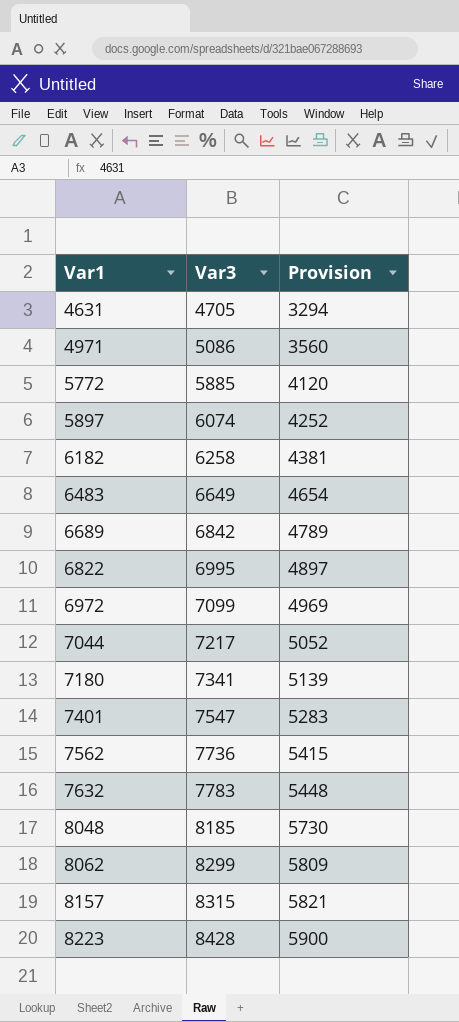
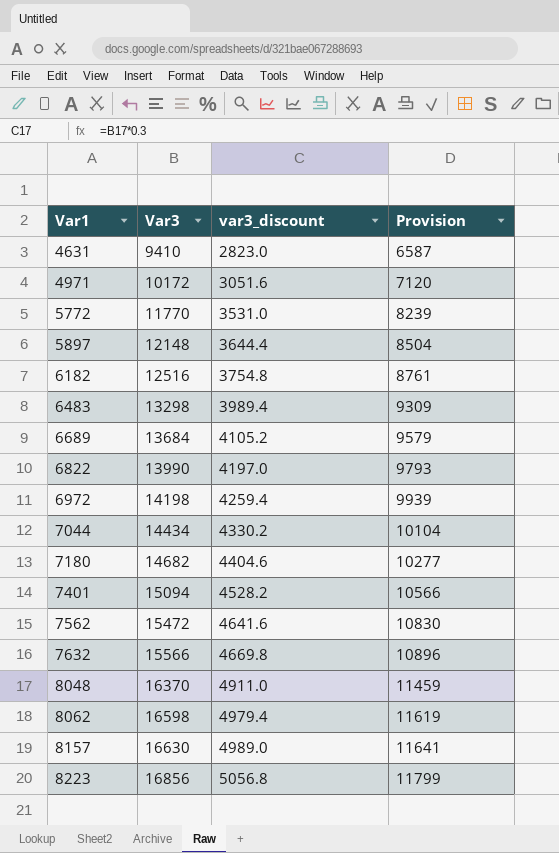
column var3_discount | formula: none -> [Var3] * 0.3
4631 | Var3: 4705 -> 9410
4631 | Provision: 3294 -> 6587
4971 | Var3: 5086 -> 10172
4971 | Provision: 3560 -> 7120
5772 | Var3: 5885 -> 11770
5772 | Provision: 4120 -> 8239
5897 | Var3: 6074 -> 12148
5897 | Provision: 4252 -> 8504
6182 | Var3: 6258 -> 12516
6182 | Provision: 4381 -> 8761
6483 | Var3: 6649 -> 13298
6483 | Provision: 4654 -> 9309
6689 | Var3: 6842 -> 13684
6689 | Provision: 4789 -> 9579
6822 | Var3: 6995 -> 13990
6822 | Provision: 4897 -> 9793
6972 | Var3: 7099 -> 14198
6972 | Provision: 4969 -> 9939
7044 | Var3: 7217 -> 14434
7044 | Provision: 5052 -> 10104
7180 | Var3: 7341 -> 14682
7180 | Provision: 5139 -> 10277
7401 | Var3: 7547 -> 15094
7401 | Provision: 5283 -> 10566
7562 | Var3: 7736 -> 15472
7562 | Provision: 5415 -> 10830
7632 | Var3: 7783 -> 15566
7632 | Provision: 5448 -> 10896
8048 | Var3: 8185 -> 16370
8048 | Provision: 5730 -> 11459
8062 | Var3: 8299 -> 16598
8062 | Provision: 5809 -> 11619
8157 | Var3: 8315 -> 16630
8157 | Provision: 5821 -> 11641
8223 | Var3: 8428 -> 16856
8223 | Provision: 5900 -> 11799

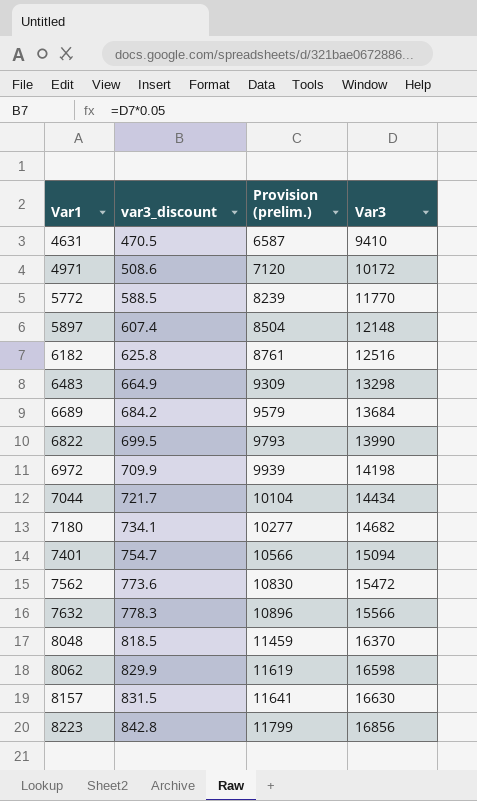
column var3_discount | formula: [Var3] * 0.3 -> [Var3] * 0.05
column name: Provision -> Provision (prelim.)
column Var3 | position: 2 -> 4

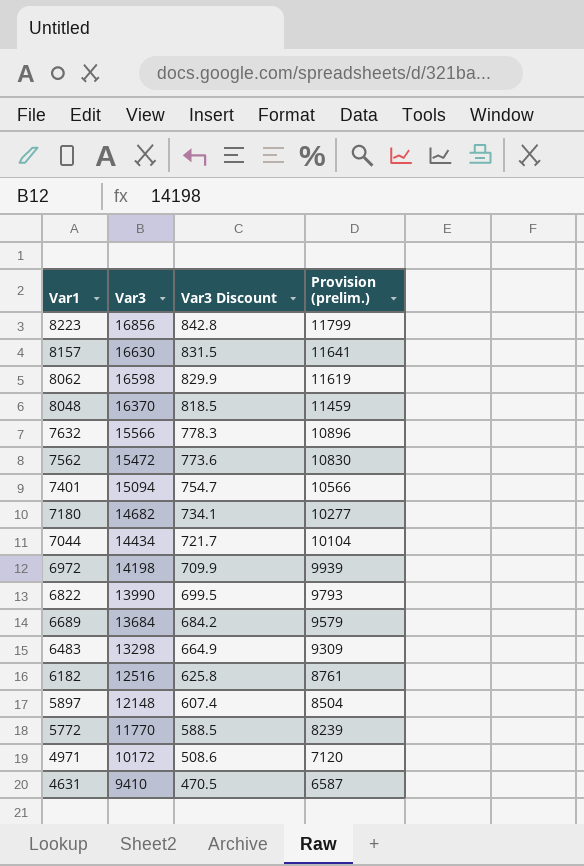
row order: Var1 ascending -> Var1 descending
column Var3 | position: 4 -> 2
column name: var3_discount -> Var3 Discount

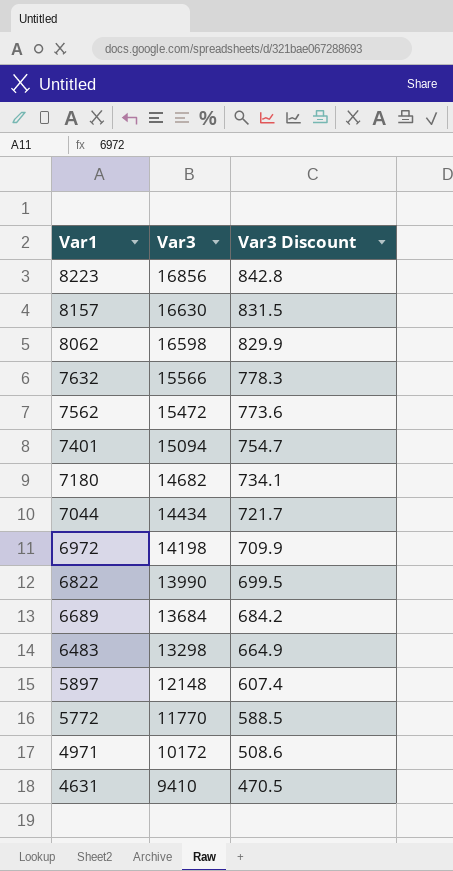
column Provision (prelim.) | formula: [Var3] * 0.7 -> none
row 8048: 16370 | 818.5 | 11459 -> none
row 6182: 12516 | 625.8 | 8761 -> none

